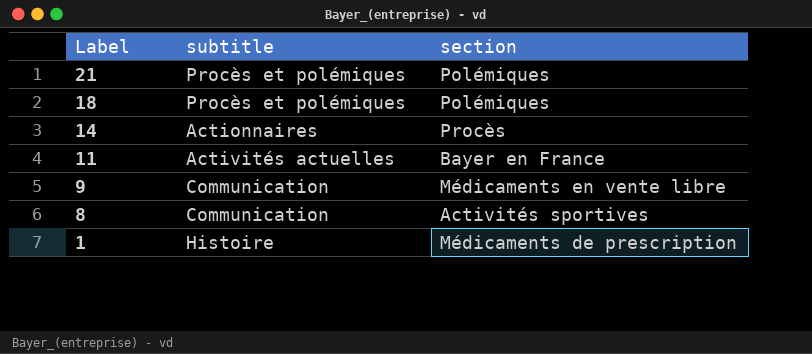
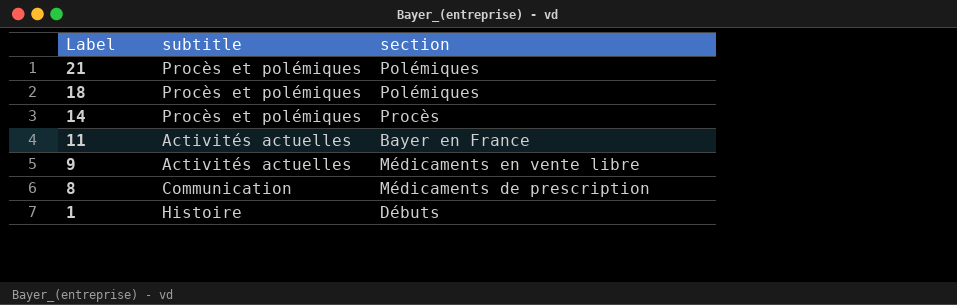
14 | subtitle: Actionnaires -> Procès et polémiques
9 | subtitle: Communication -> Activités actuelles
8 | section: Activités sportives -> Médicaments de prescription
1 | section: Médicaments de prescription -> Débuts

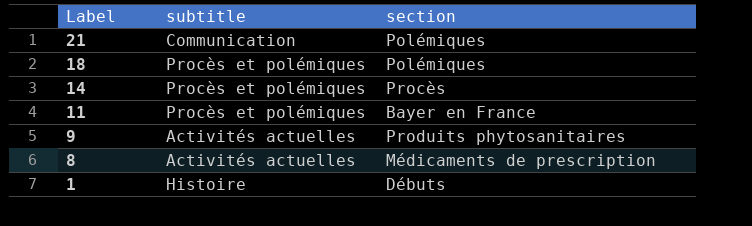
21 | subtitle: Procès et polémiques -> Communication
11 | subtitle: Activités actuelles -> Procès et polémiques
9 | section: Médicaments en vente libre -> Produits phytosanitaires
8 | subtitle: Communication -> Activités actuelles

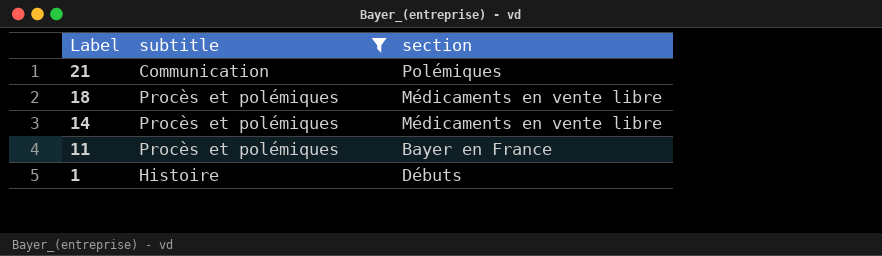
filter: none -> subtitle != Activités actuelles
18 | section: Polémiques -> Médicaments en vente libre
14 | section: Procès -> Médicaments en vente libre

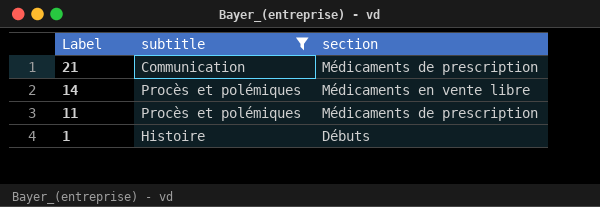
row 18: Procès et polémiques | Médicaments en vente libre -> none
21 | section: Polémiques -> Médicaments de prescription
11 | section: Bayer en France -> Médicaments de prescription

